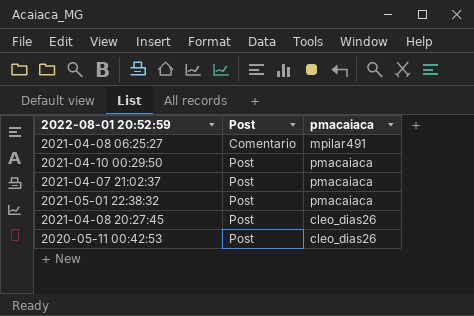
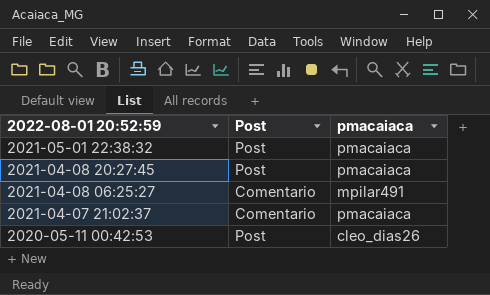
row order: Post ascending -> 2022-08-01 20:52:59 descending
row 2021-04-10 00:29:50: Post | pmacaiaca -> none
2021-04-08 20:27:45 | pmacaiaca: cleo_dias26 -> pmacaiaca
2021-04-07 21:02:37 | Post: Post -> Comentario

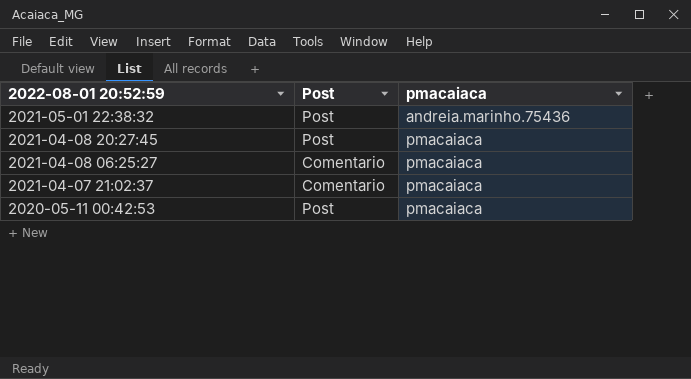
2021-05-01 22:38:32 | pmacaiaca: pmacaiaca -> andreia.marinho.75436
2021-04-08 06:25:27 | pmacaiaca: mpilar491 -> pmacaiaca
2020-05-11 00:42:53 | pmacaiaca: cleo_dias26 -> pmacaiaca

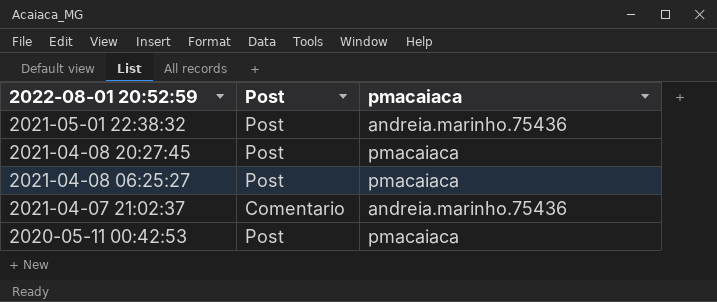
2021-04-08 06:25:27 | Post: Comentario -> Post
2021-04-07 21:02:37 | pmacaiaca: pmacaiaca -> andreia.marinho.75436

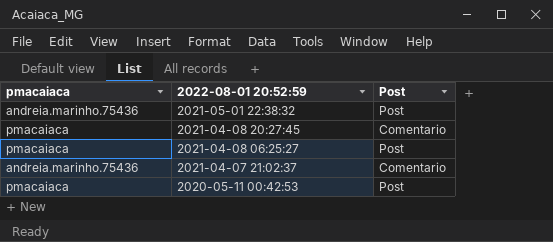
column pmacaiaca | position: 3 -> 1
2021-04-08 20:27:45 | Post: Post -> Comentario

